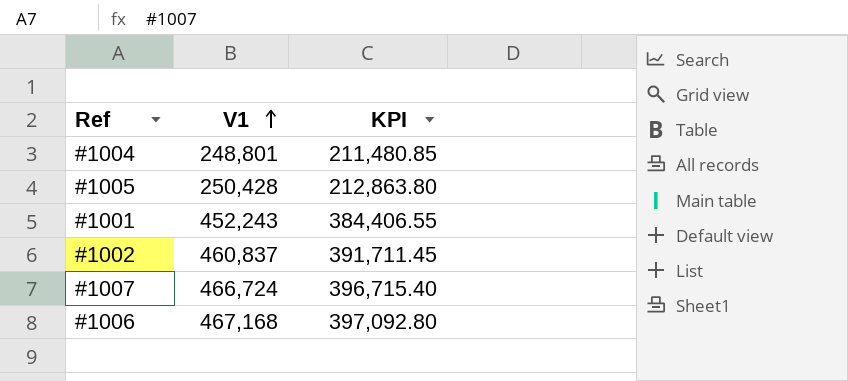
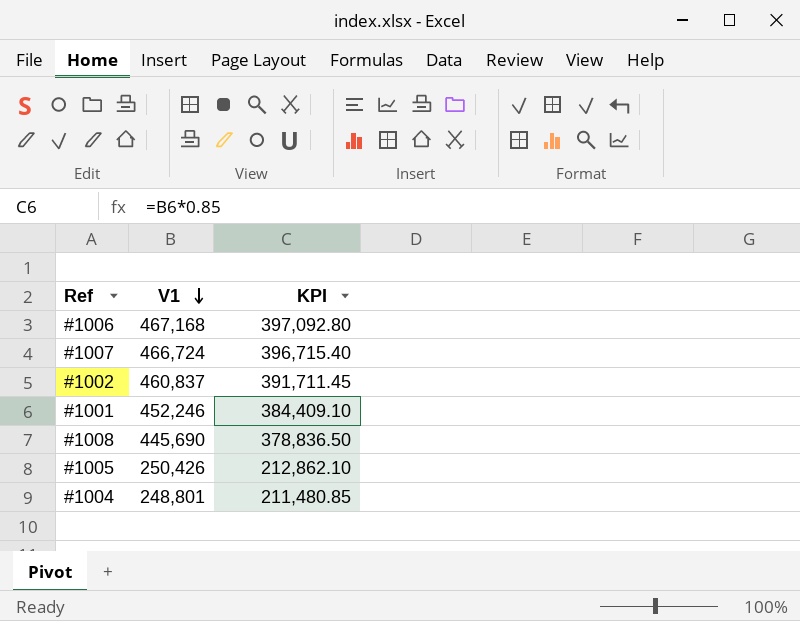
row order: V1 ascending -> V1 descending
#1001 | V1: 452,243 -> 452,246
#1001 | KPI: 384,406.55 -> 384,409.10
row #1008: none -> 445,690 | 378,836.50
#1005 | V1: 250,428 -> 250,426
#1005 | KPI: 212,863.80 -> 212,862.10

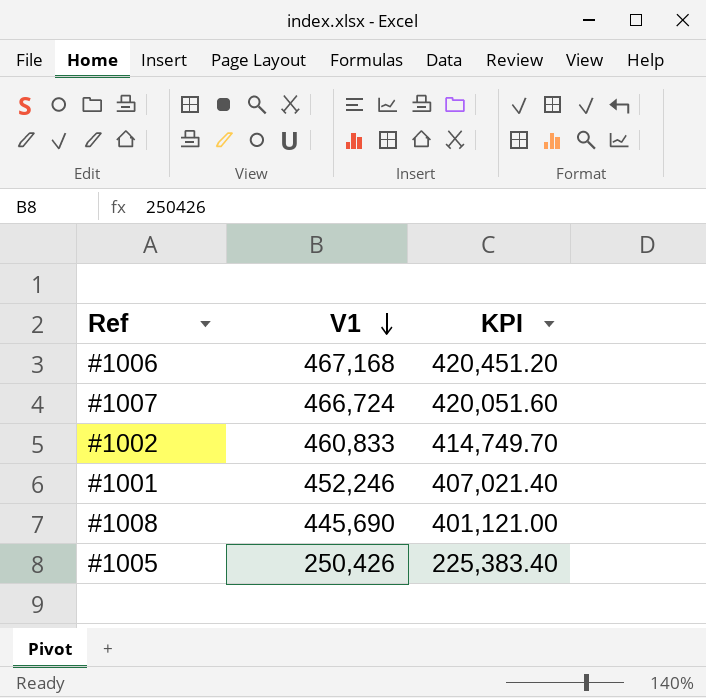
column KPI | formula: [V1] * 0.85 -> [V1] * 0.9
row #1004: 248,801 | 211,480.85 -> none
#1002 | V1: 460,837 -> 460,833

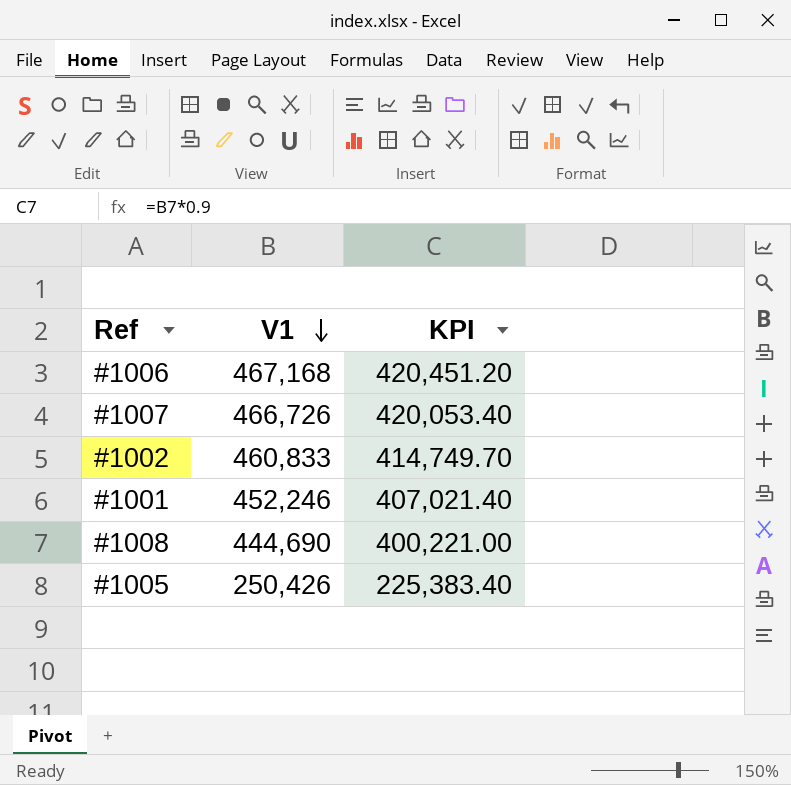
#1007 | V1: 466,724 -> 466,726
#1007 | KPI: 420,051.60 -> 420,053.40
#1008 | V1: 445,690 -> 444,690
#1008 | KPI: 401,121.00 -> 400,221.00

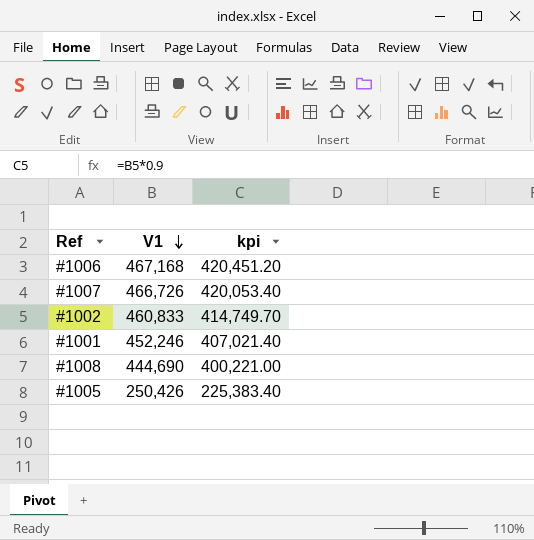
column name: KPI -> kpi

